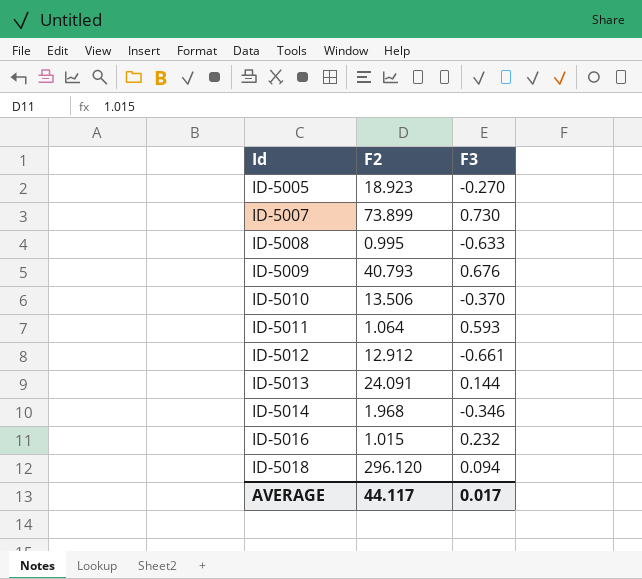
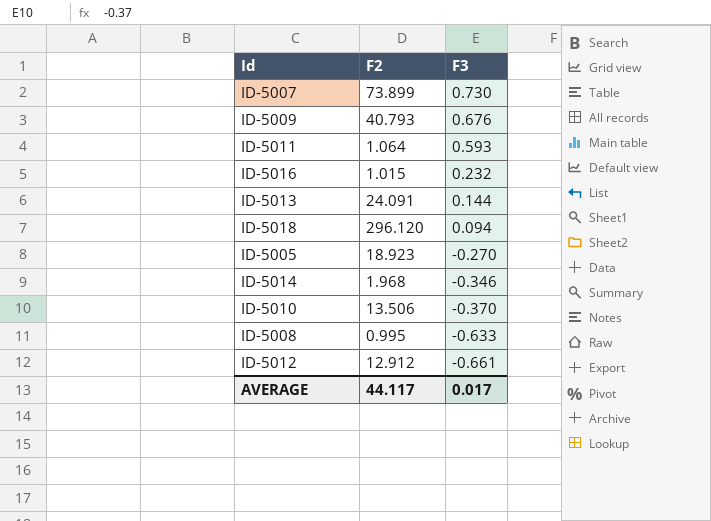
row order: Id ascending -> F3 descending

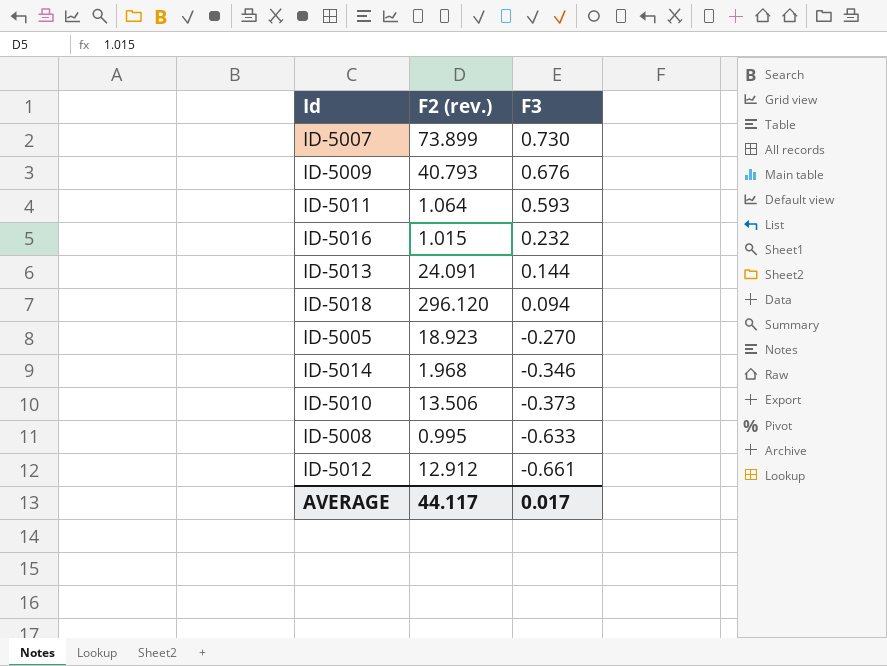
column name: F2 -> F2 (rev.)
ID-5010 | F3: -0.370 -> -0.373

